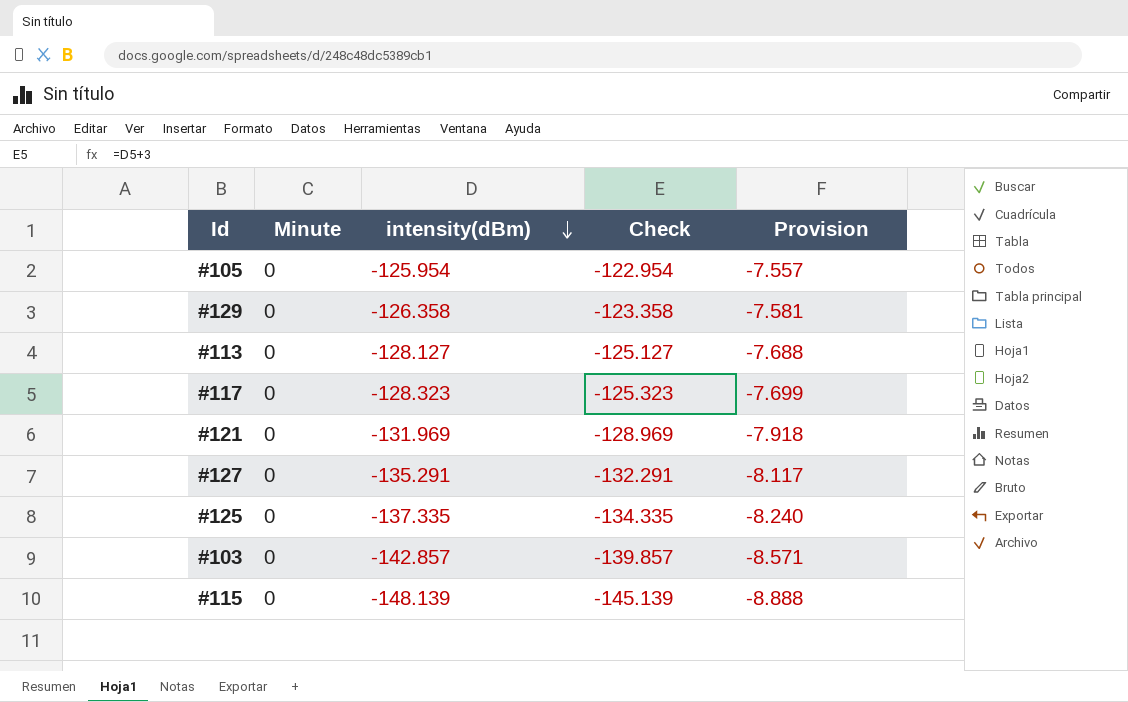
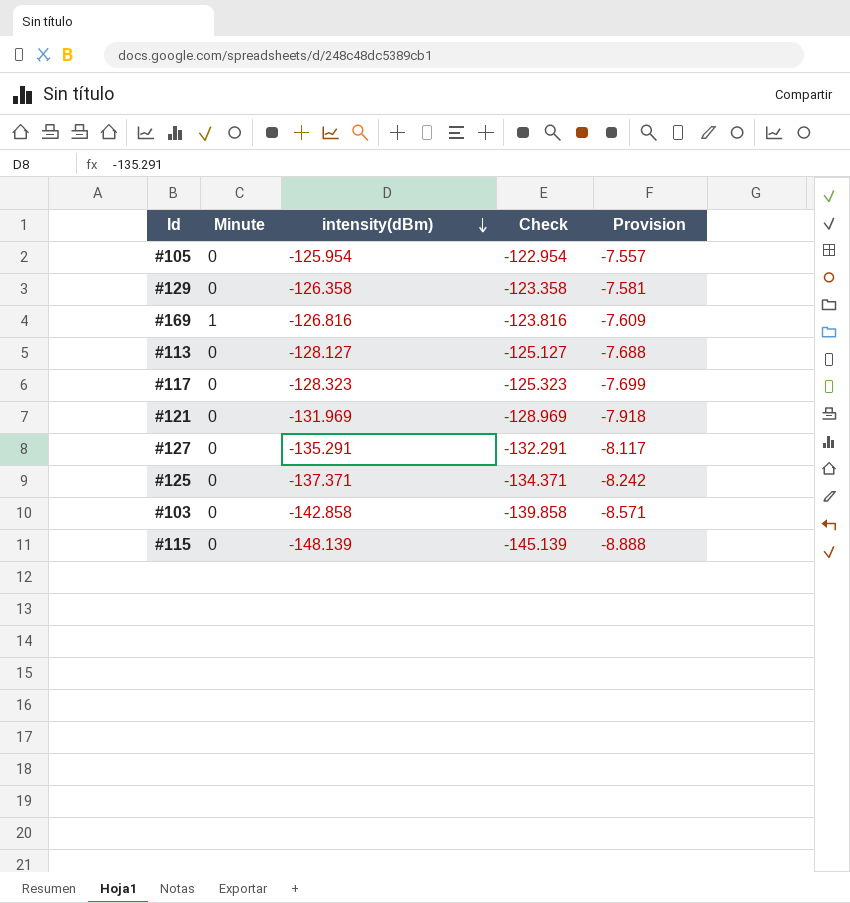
row #169: none -> 1 | -126.816 | -123.816 | -7.609
#125 | intensity(dBm): -137.335 -> -137.371
#125 | Check: -134.335 -> -134.371
#125 | Provision: -8.240 -> -8.242
#103 | intensity(dBm): -142.857 -> -142.858
#103 | Check: -139.857 -> -139.858

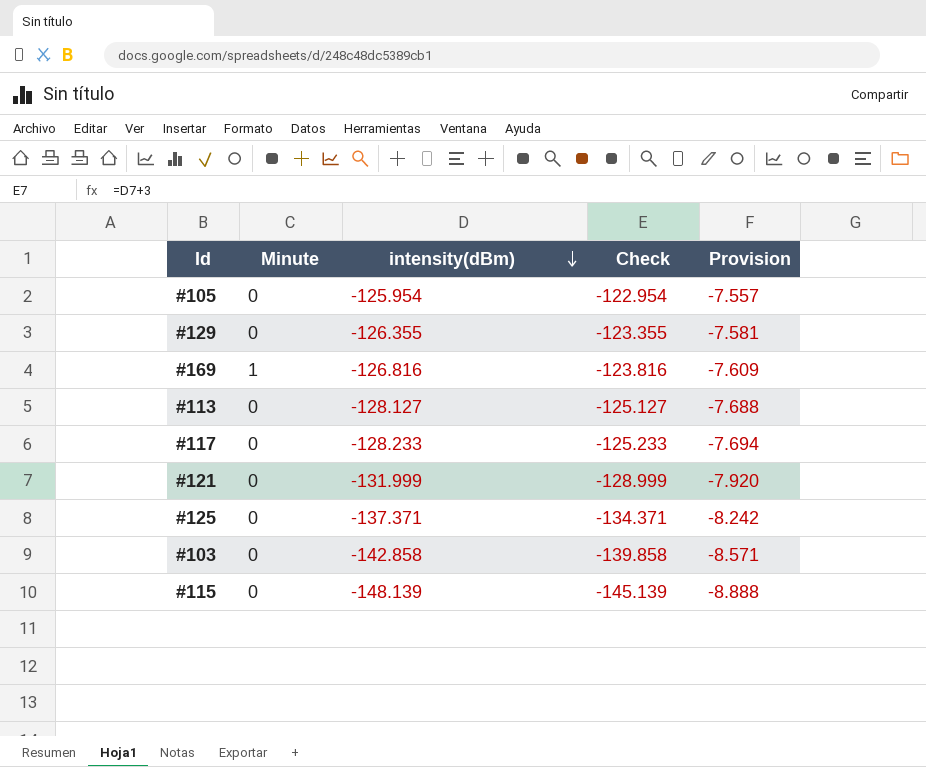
row #127: 0 | -135.291 | -132.291 | -8.117 -> none
#129 | intensity(dBm): -126.358 -> -126.355
#129 | Check: -123.358 -> -123.355
#117 | intensity(dBm): -128.323 -> -128.233
#117 | Check: -125.323 -> -125.233
#117 | Provision: -7.699 -> -7.694
#121 | intensity(dBm): -131.969 -> -131.999
#121 | Check: -128.969 -> -128.999
#121 | Provision: -7.918 -> -7.920

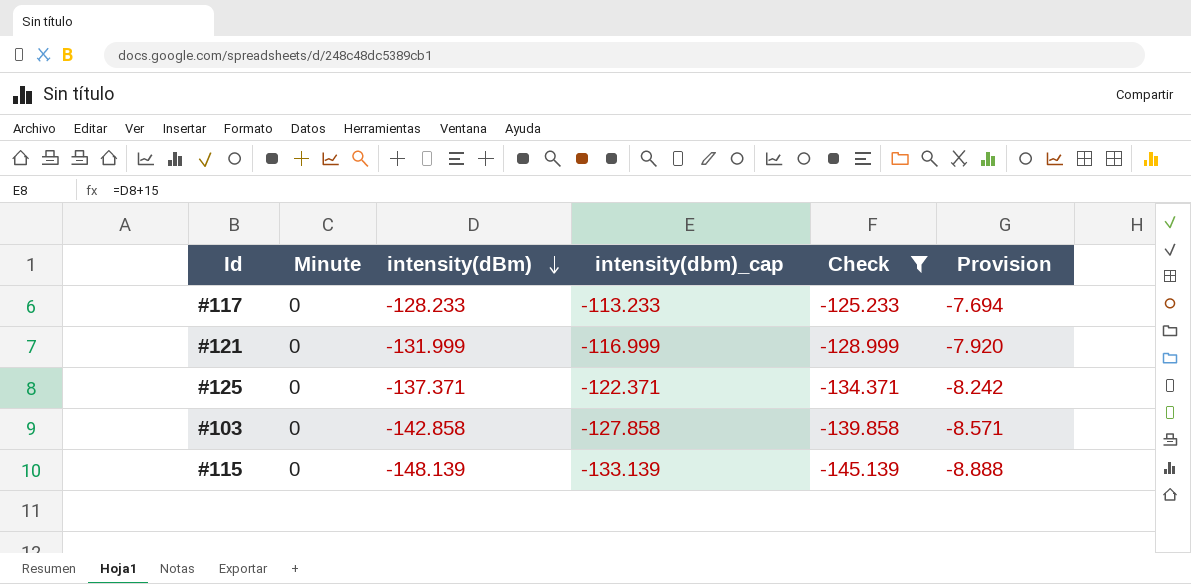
filter: none -> Check <= -125.233
column intensity(dbm)_cap | formula: none -> [intensity(dBm)] + 15

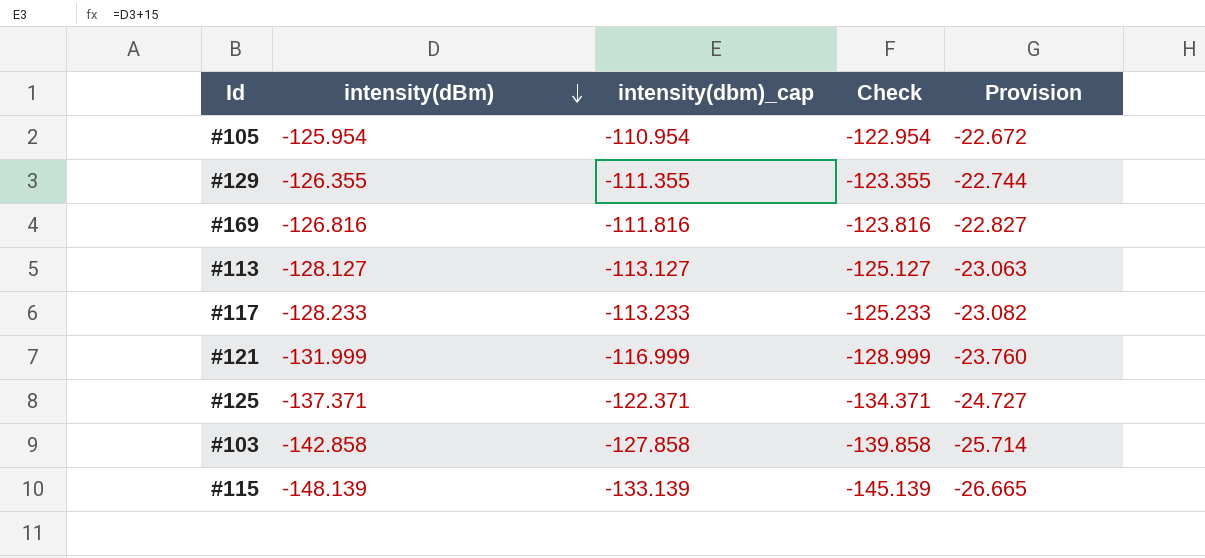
filter: Check <= -125.233 -> none
column Minute | position: 2 -> none
column Provision | formula: [intensity(dBm)] * 0.06 -> [intensity(dBm)] * 0.18

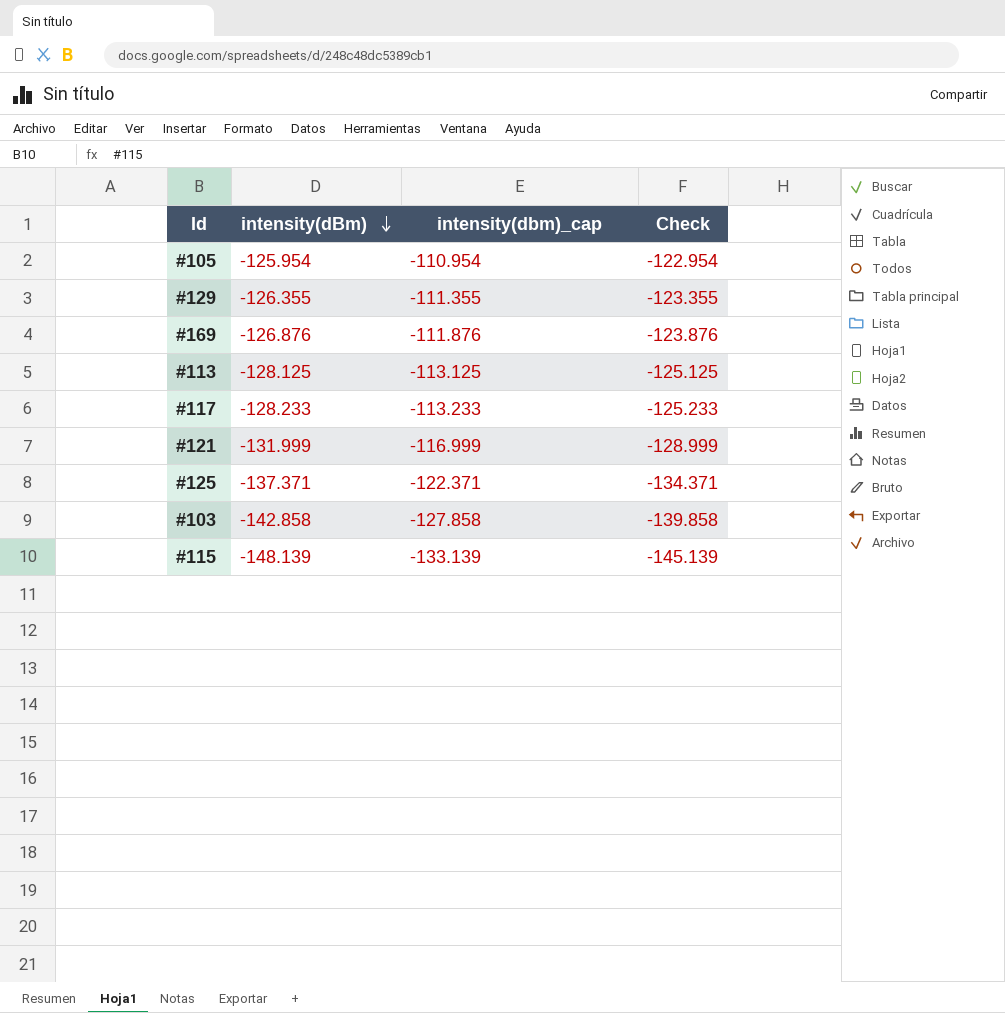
column Provision | formula: [intensity(dBm)] * 0.18 -> none
#169 | intensity(dBm): -126.816 -> -126.876
#169 | intensity(dbm)_cap: -111.816 -> -111.876
#169 | Check: -123.816 -> -123.876
#113 | intensity(dBm): -128.127 -> -128.125
#113 | intensity(dbm)_cap: -113.127 -> -113.125
#113 | Check: -125.127 -> -125.125

